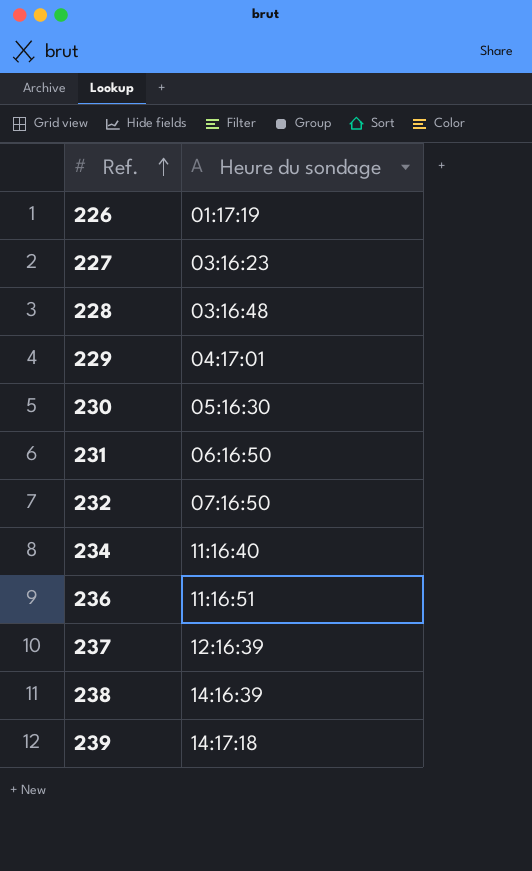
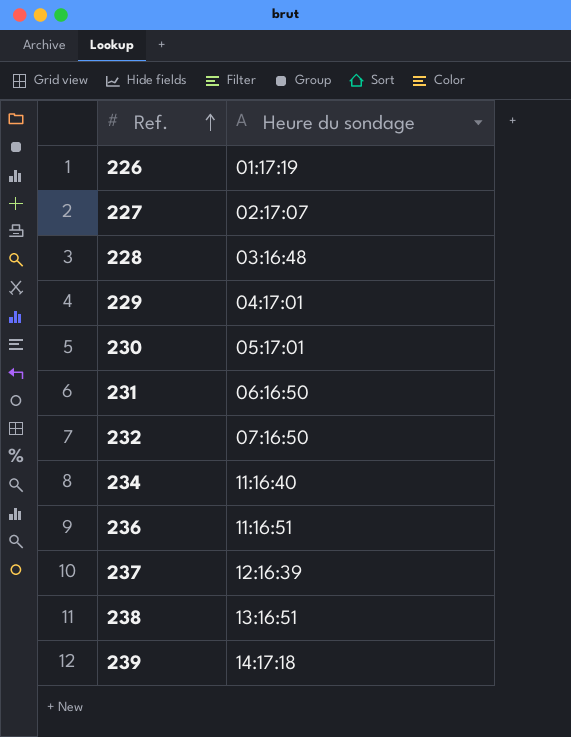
227 | Heure du sondage: 03:16:23 -> 02:17:07
230 | Heure du sondage: 05:16:30 -> 05:17:01
238 | Heure du sondage: 14:16:39 -> 13:16:51

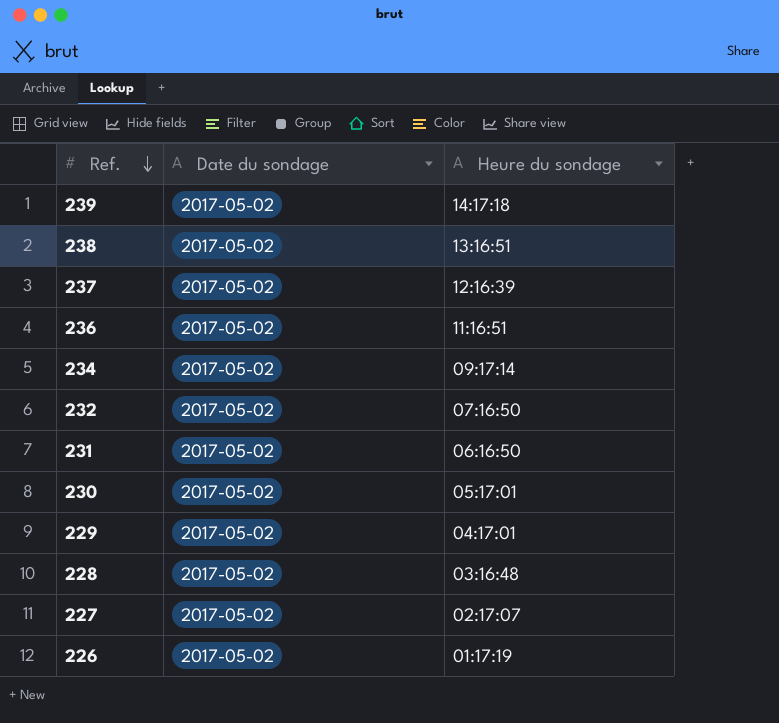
row order: Ref. ascending -> Ref. descending
column Date du sondage | position: none -> 2
234 | Heure du sondage: 11:16:40 -> 09:17:14

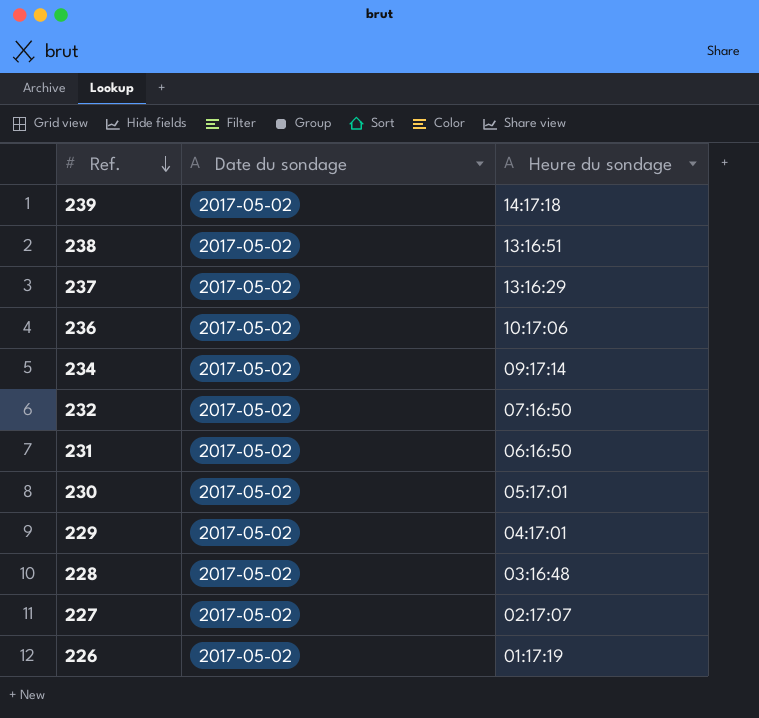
237 | Heure du sondage: 12:16:39 -> 13:16:29
236 | Heure du sondage: 11:16:51 -> 10:17:06

